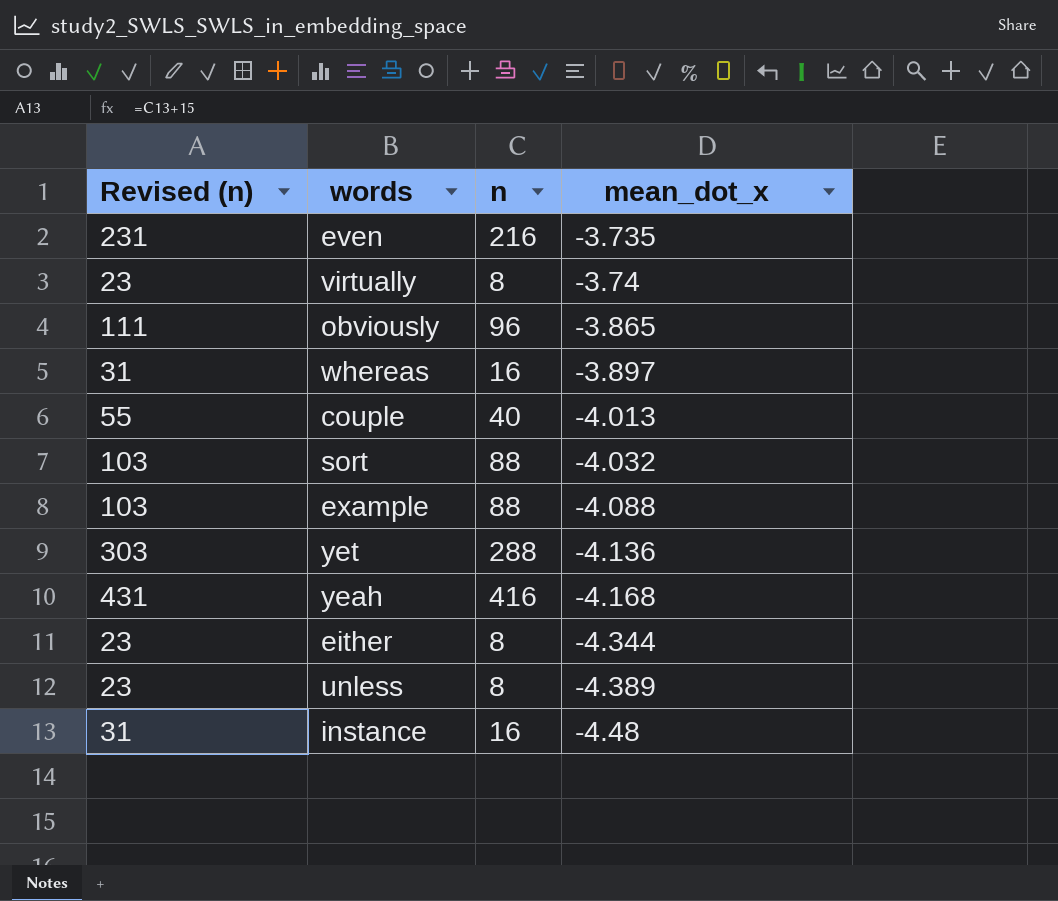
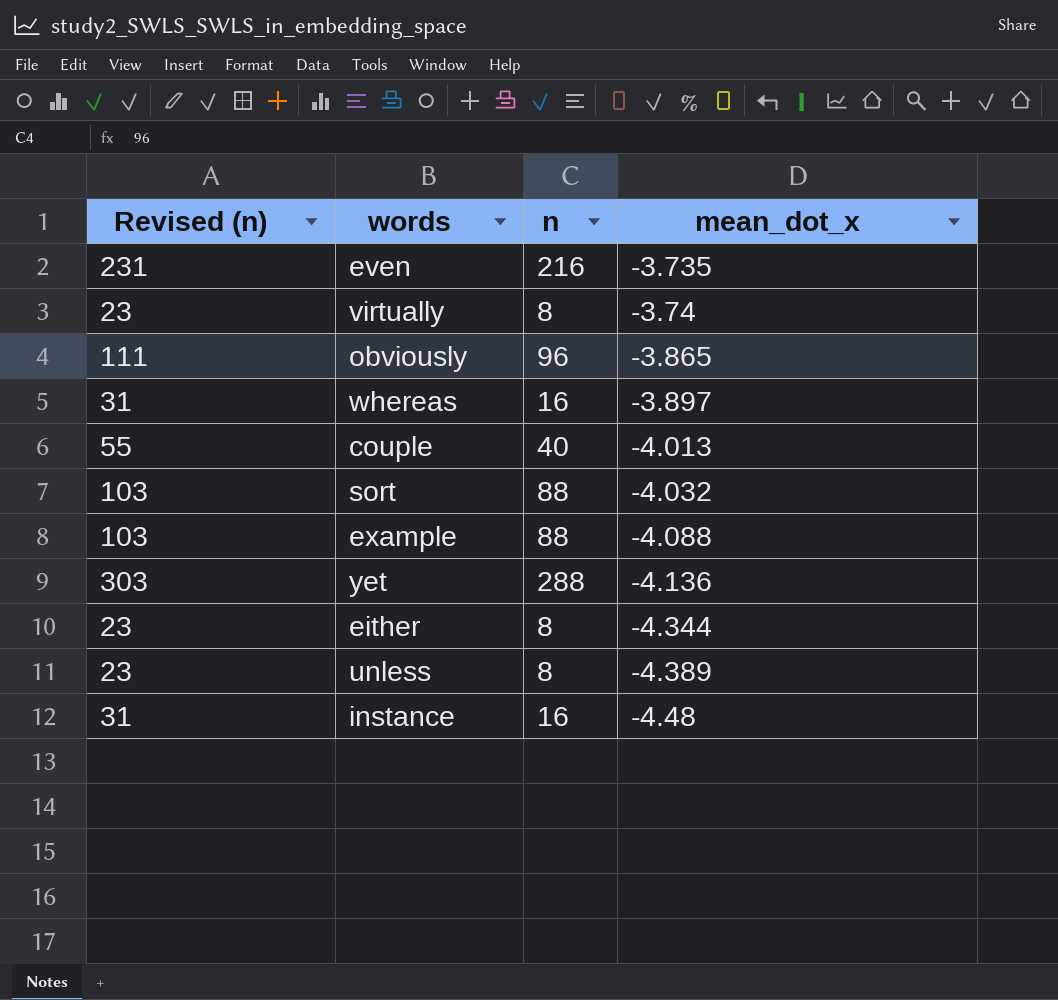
row yeah: 431 | 416 | -4.168 -> none

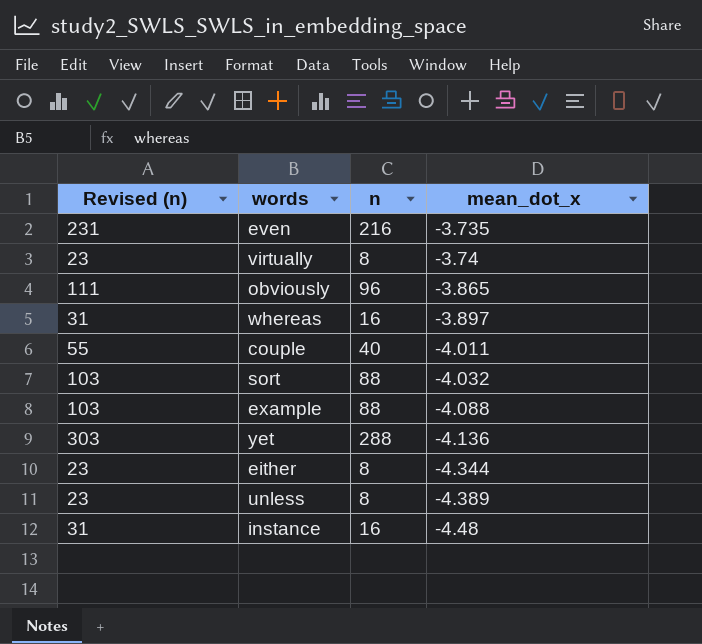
couple | mean_dot_x: -4.013 -> -4.011

